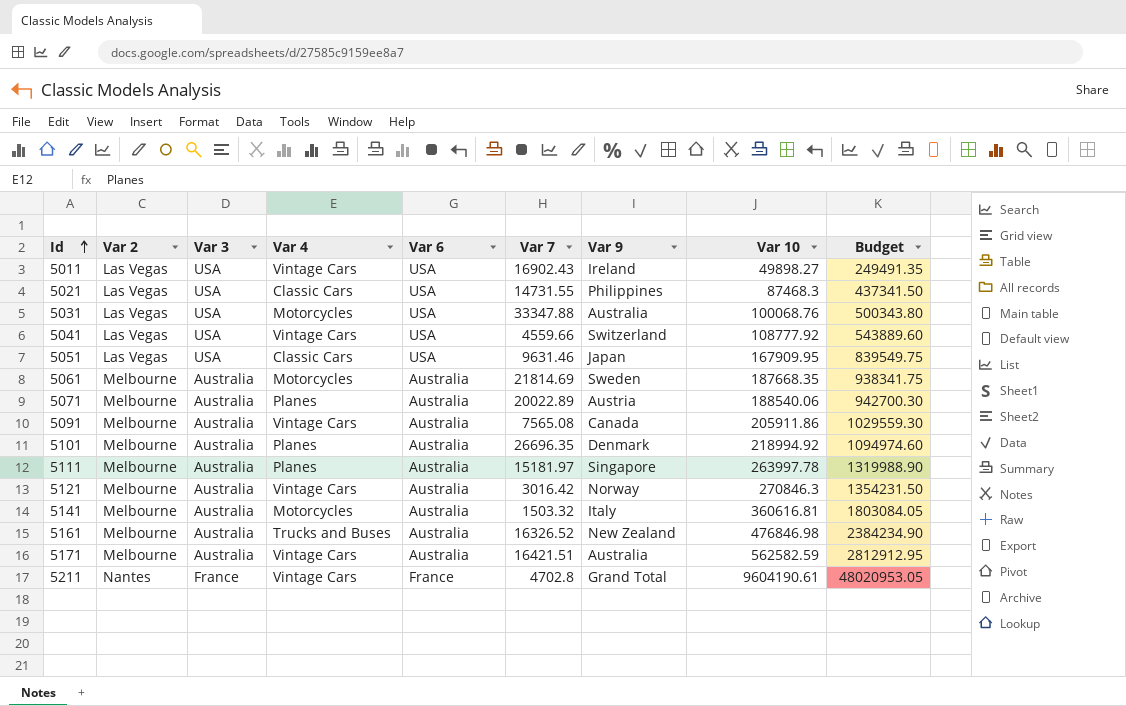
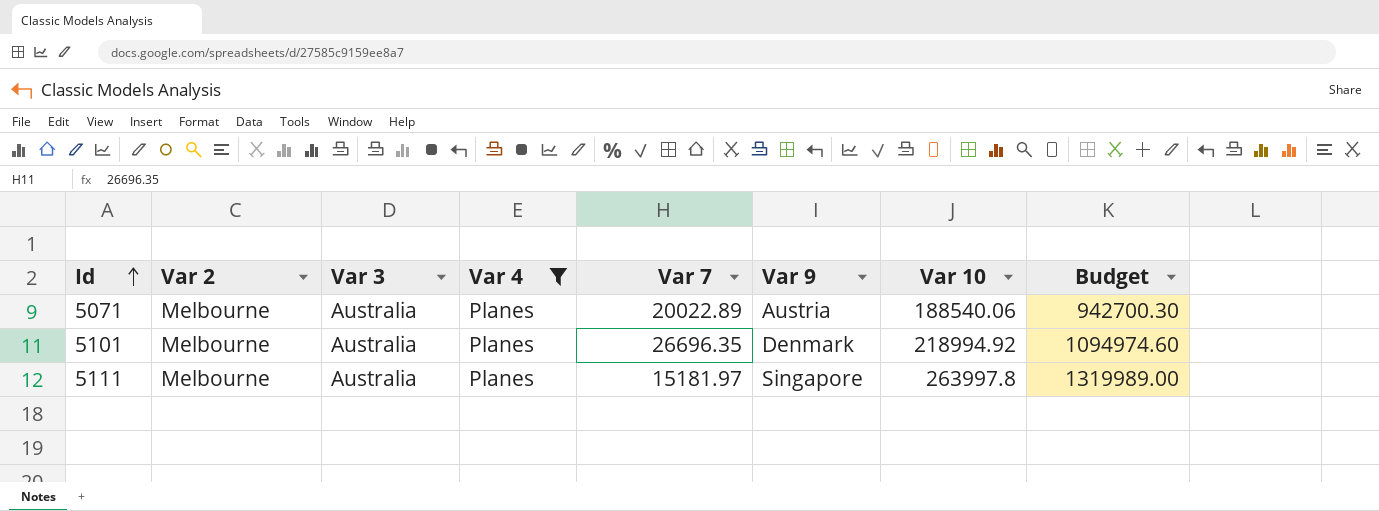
filter: none -> Var 4 = Planes
column Var 6 | position: 5 -> none
5111 | Var 10: 263997.78 -> 263997.8
5111 | Budget: 1319988.90 -> 1319989.00

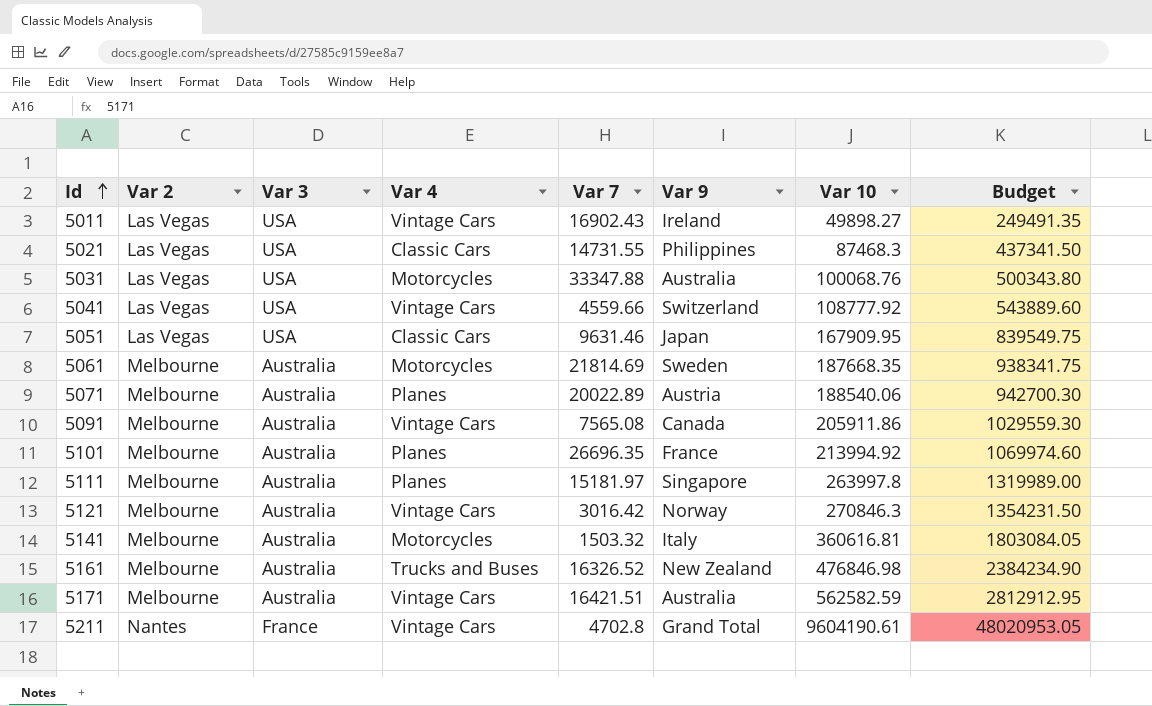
filter: Var 4 = Planes -> none
5101 | Var 9: Denmark -> France
5101 | Var 10: 218994.92 -> 213994.92
5101 | Budget: 1094974.60 -> 1069974.60

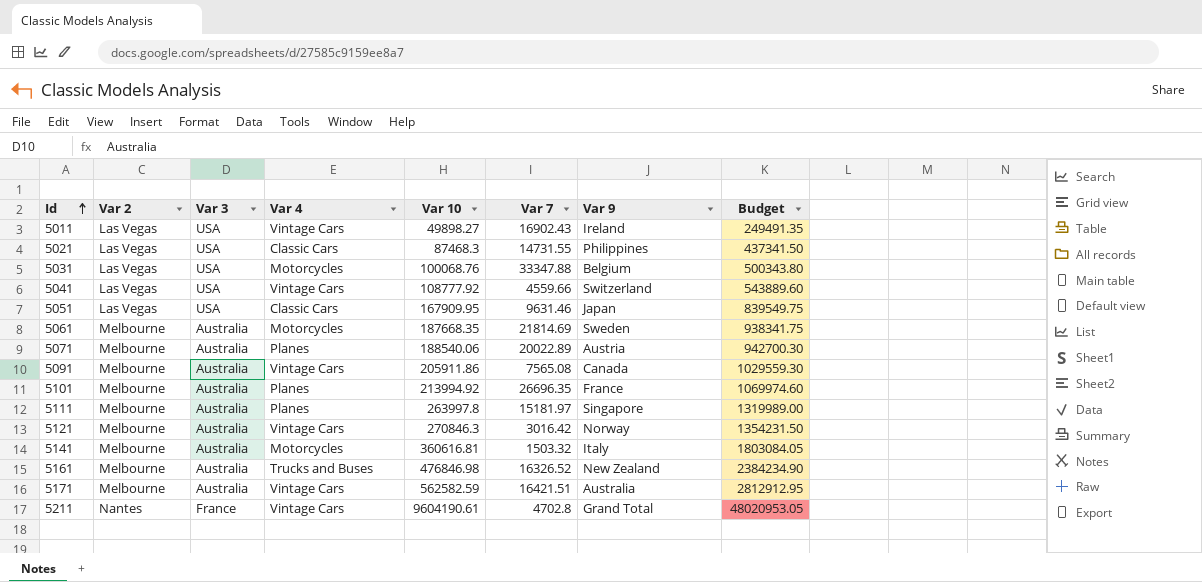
column Var 10 | position: 7 -> 5
5031 | Var 9: Australia -> Belgium

